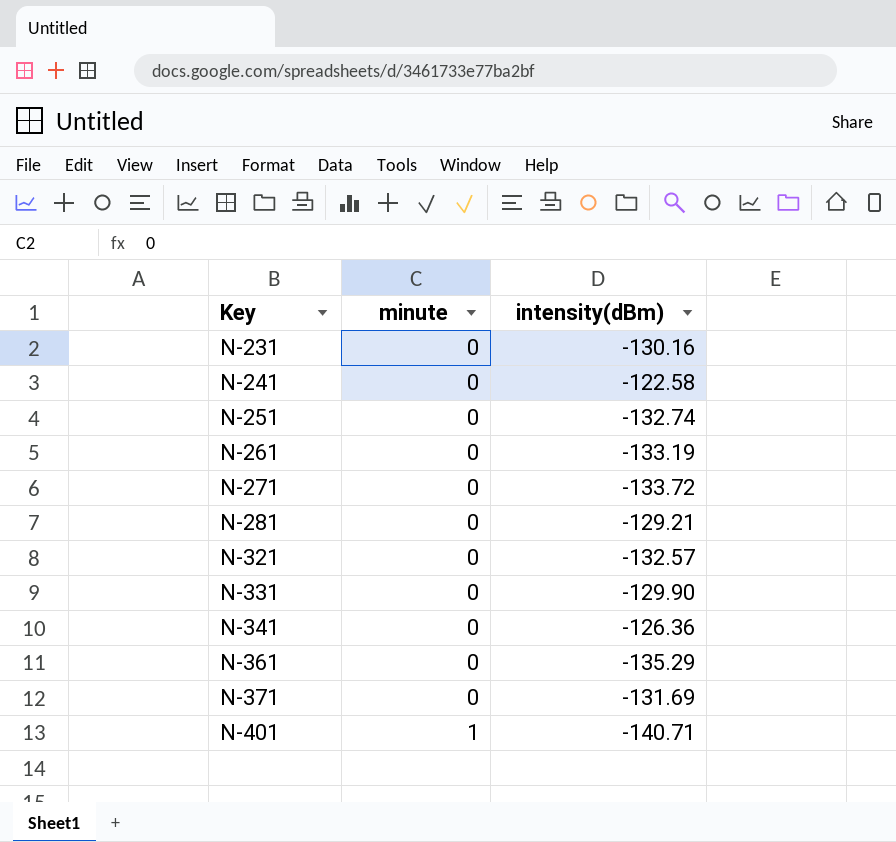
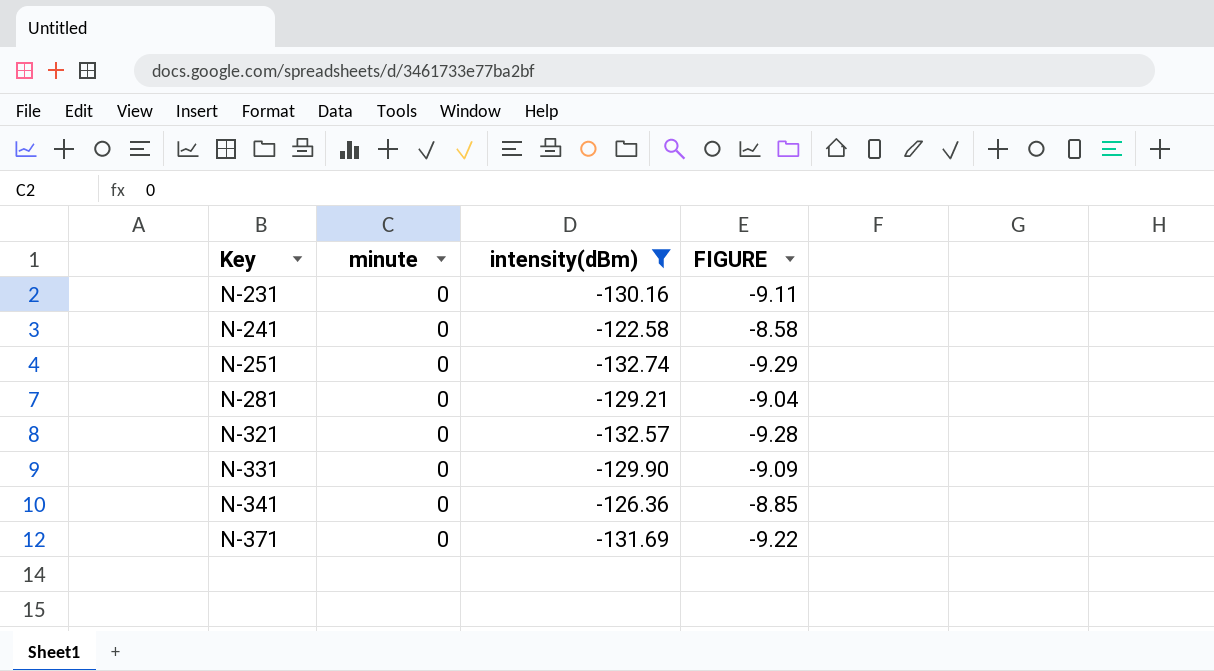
filter: none -> intensity(dBm) >= -132.74
column FIGURE | formula: none -> [intensity(dBm)] * 0.07

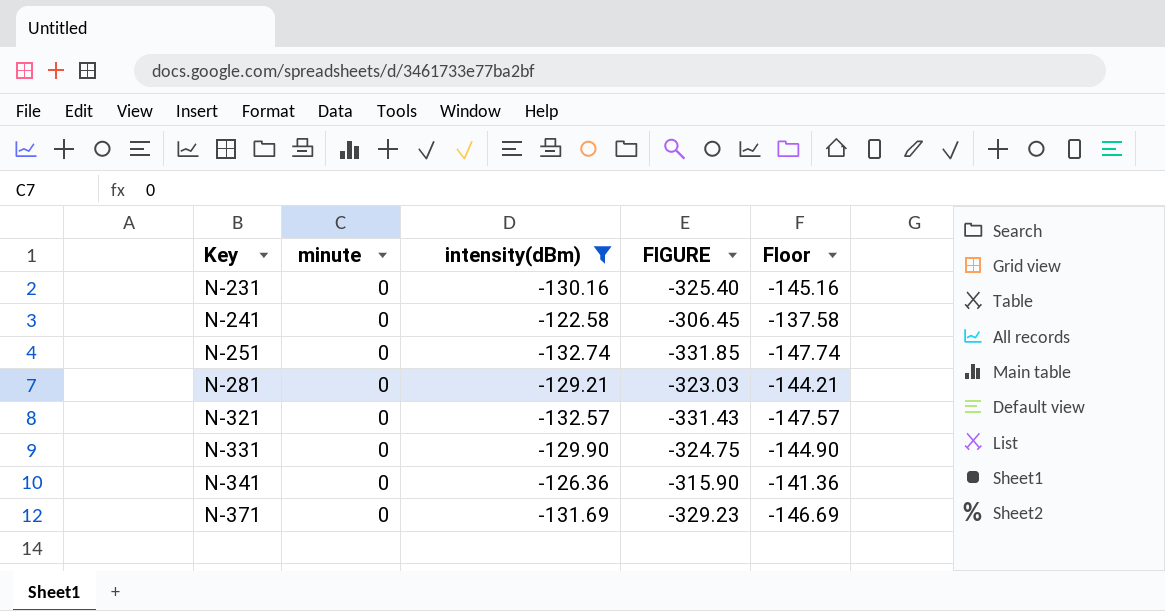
column FIGURE | formula: [intensity(dBm)] * 0.07 -> [intensity(dBm)] * 2.5
column Floor | formula: none -> [intensity(dBm)] - 15

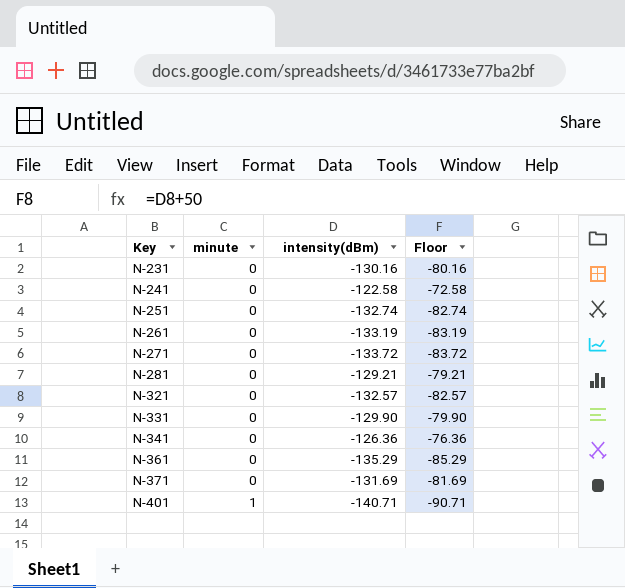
filter: intensity(dBm) >= -132.74 -> none
column FIGURE | formula: [intensity(dBm)] * 2.5 -> none
column Floor | formula: [intensity(dBm)] - 15 -> [intensity(dBm)] + 50

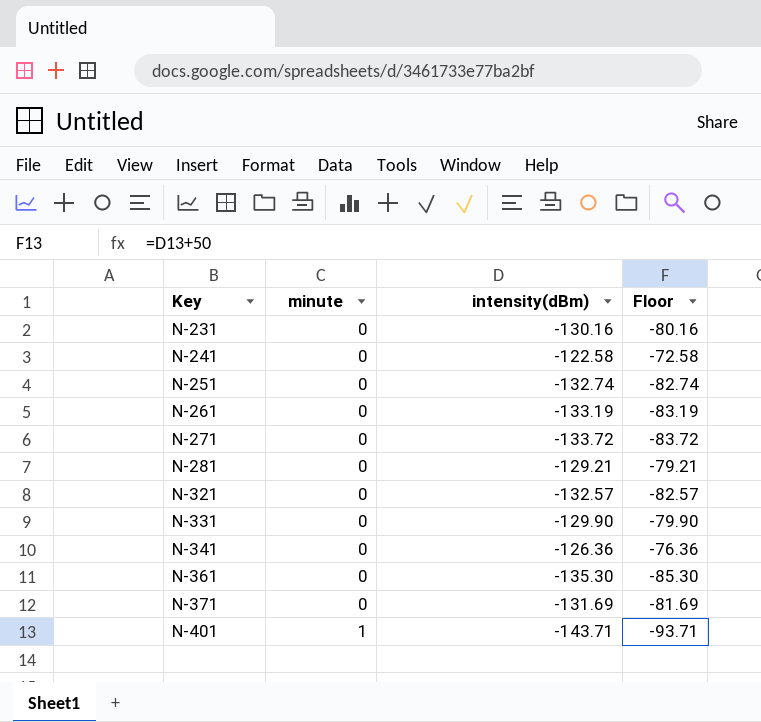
N-361 | intensity(dBm): -135.29 -> -135.30
N-361 | Floor: -85.29 -> -85.30
N-401 | intensity(dBm): -140.71 -> -143.71
N-401 | Floor: -90.71 -> -93.71

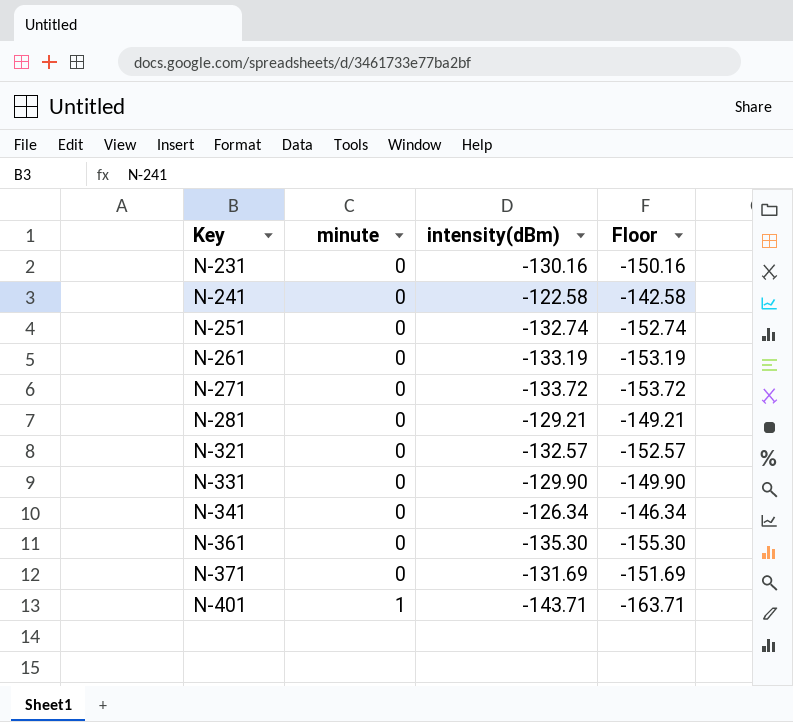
column Floor | formula: [intensity(dBm)] + 50 -> [intensity(dBm)] - 20
N-341 | intensity(dBm): -126.36 -> -126.34

